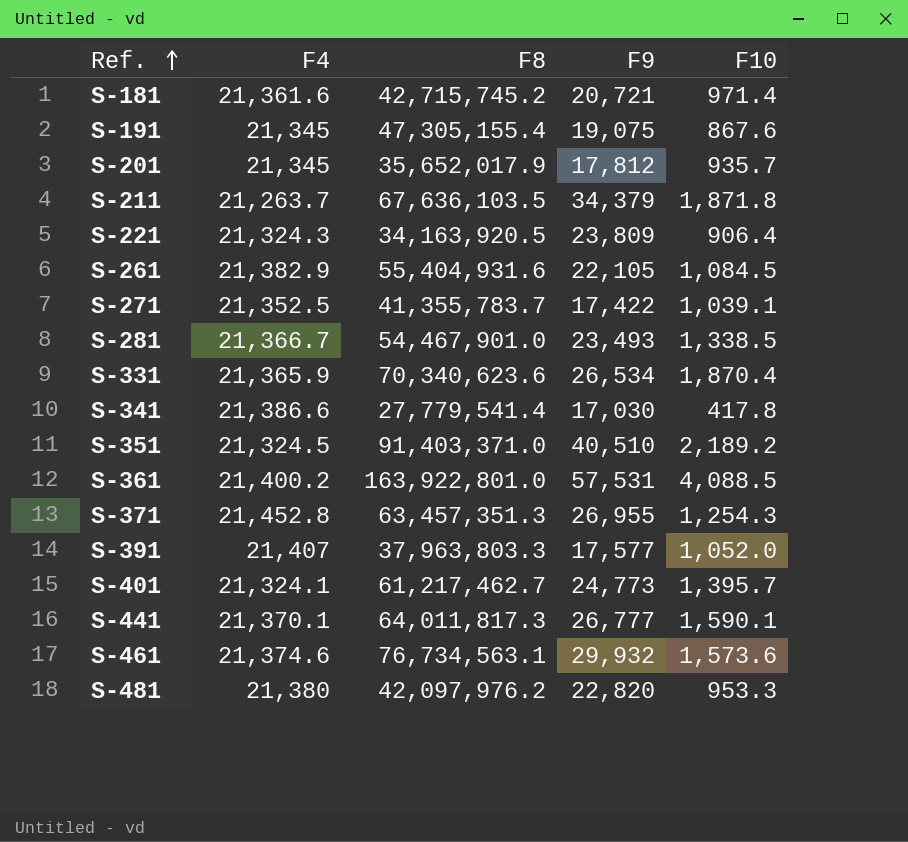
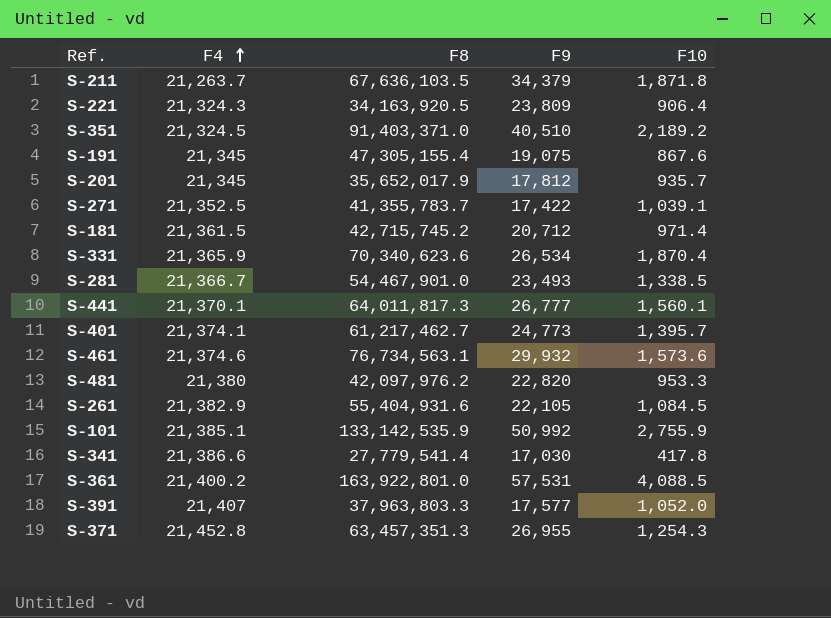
row order: Ref. ascending -> F4 ascending
S-181 | F4: 21,361.6 -> 21,361.5
S-181 | F9: 20,721 -> 20,712
S-441 | F10: 1,590.1 -> 1,560.1
S-401 | F4: 21,324.1 -> 21,374.1
row S-101: none -> 21,385.1 | 133,142,535.9 | 50,992 | 2,755.9

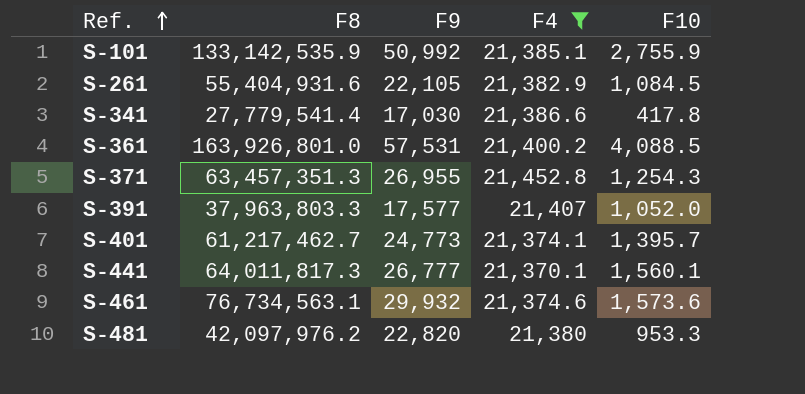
filter: none -> F4 >= 21,370.1
row order: F4 ascending -> Ref. ascending
column F4 | position: 2 -> 4
S-361 | F8: 163,922,801.0 -> 163,926,801.0

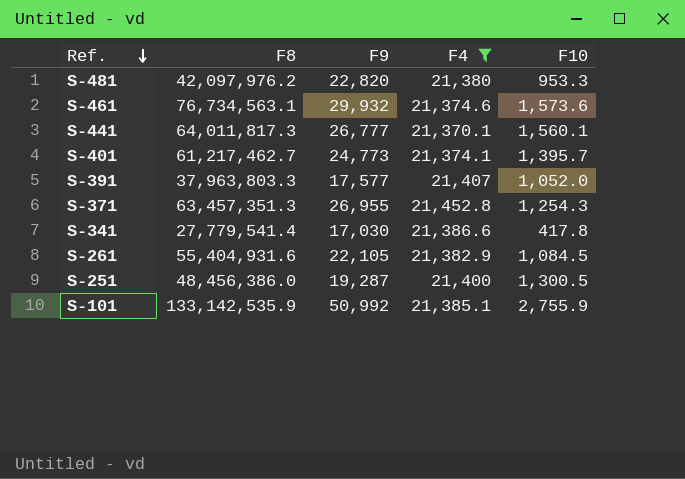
row order: Ref. ascending -> Ref. descending
row S-361: 163,926,801.0 | 57,531 | 21,400.2 | 4,088.5 -> none
row S-251: none -> 48,456,386.0 | 19,287 | 21,400 | 1,300.5

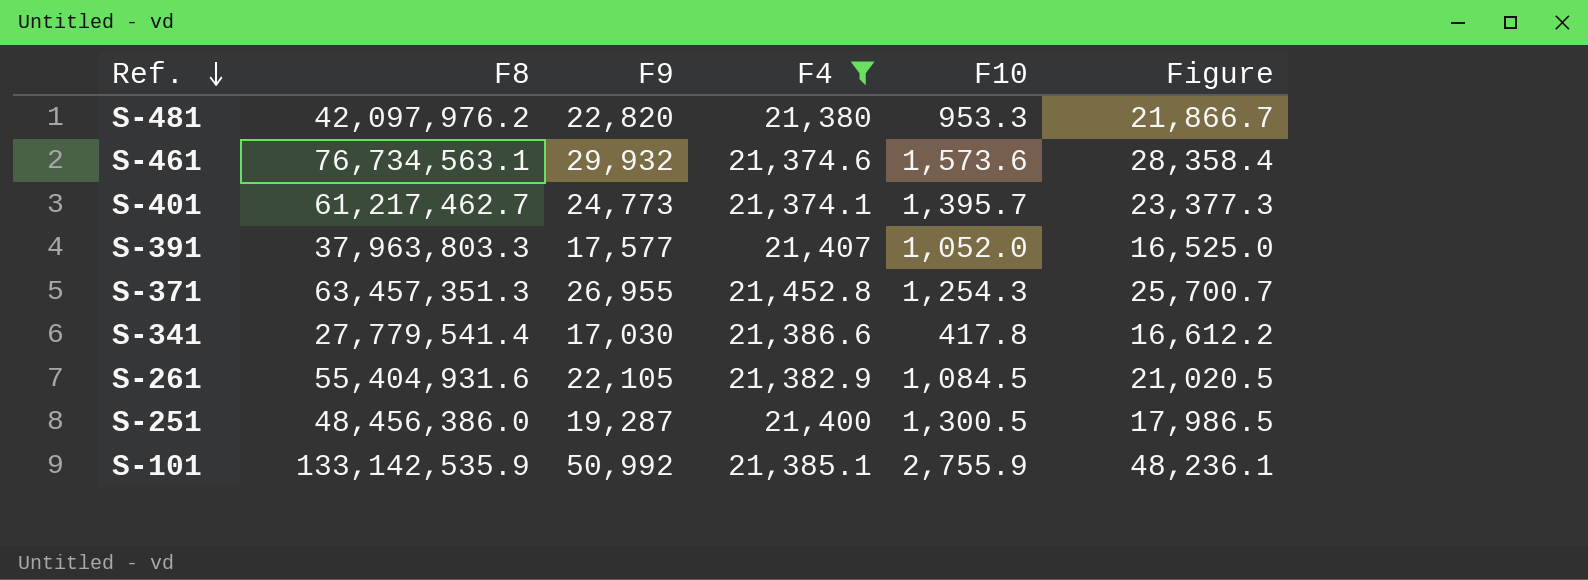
column Figure | formula: none -> [F9] - [F10]
row S-441: 64,011,817.3 | 26,777 | 21,370.1 | 1,560.1 -> none

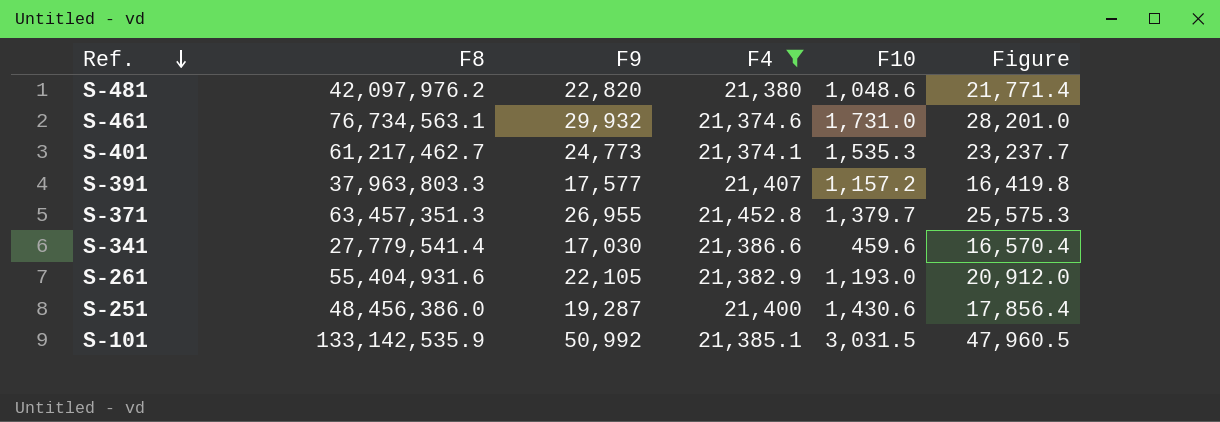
S-481 | F10: 953.3 -> 1,048.6
S-481 | Figure: 21,866.7 -> 21,771.4
S-461 | F10: 1,573.6 -> 1,731.0
S-461 | Figure: 28,358.4 -> 28,201.0
S-401 | F10: 1,395.7 -> 1,535.3
S-401 | Figure: 23,377.3 -> 23,237.7
S-391 | F10: 1,052.0 -> 1,157.2
S-391 | Figure: 16,525.0 -> 16,419.8
S-371 | F10: 1,254.3 -> 1,379.7
S-371 | Figure: 25,700.7 -> 25,575.3
S-341 | F10: 417.8 -> 459.6
S-341 | Figure: 16,612.2 -> 16,570.4
S-261 | F10: 1,084.5 -> 1,193.0
S-261 | Figure: 21,020.5 -> 20,912.0
S-251 | F10: 1,300.5 -> 1,430.6
S-251 | Figure: 17,986.5 -> 17,856.4
S-101 | F10: 2,755.9 -> 3,031.5
S-101 | Figure: 48,236.1 -> 47,960.5

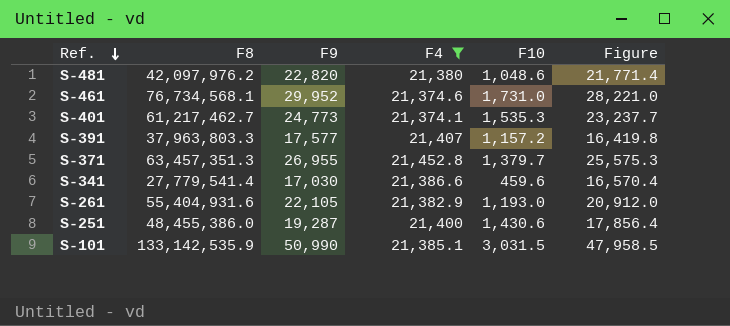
S-461 | F8: 76,734,563.1 -> 76,734,568.1
S-461 | F9: 29,932 -> 29,952
S-461 | Figure: 28,201.0 -> 28,221.0
S-251 | F8: 48,456,386.0 -> 48,455,386.0
S-101 | F9: 50,992 -> 50,990
S-101 | Figure: 47,960.5 -> 47,958.5

